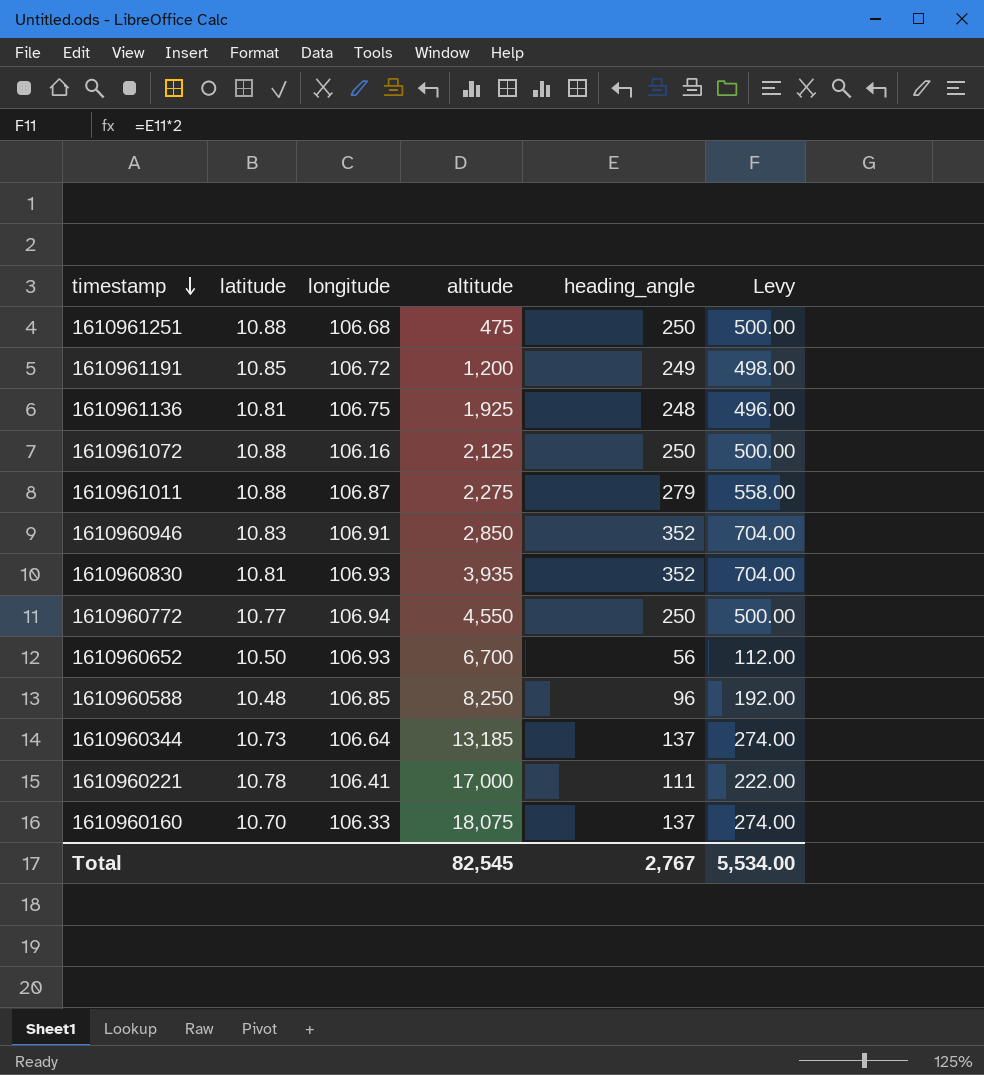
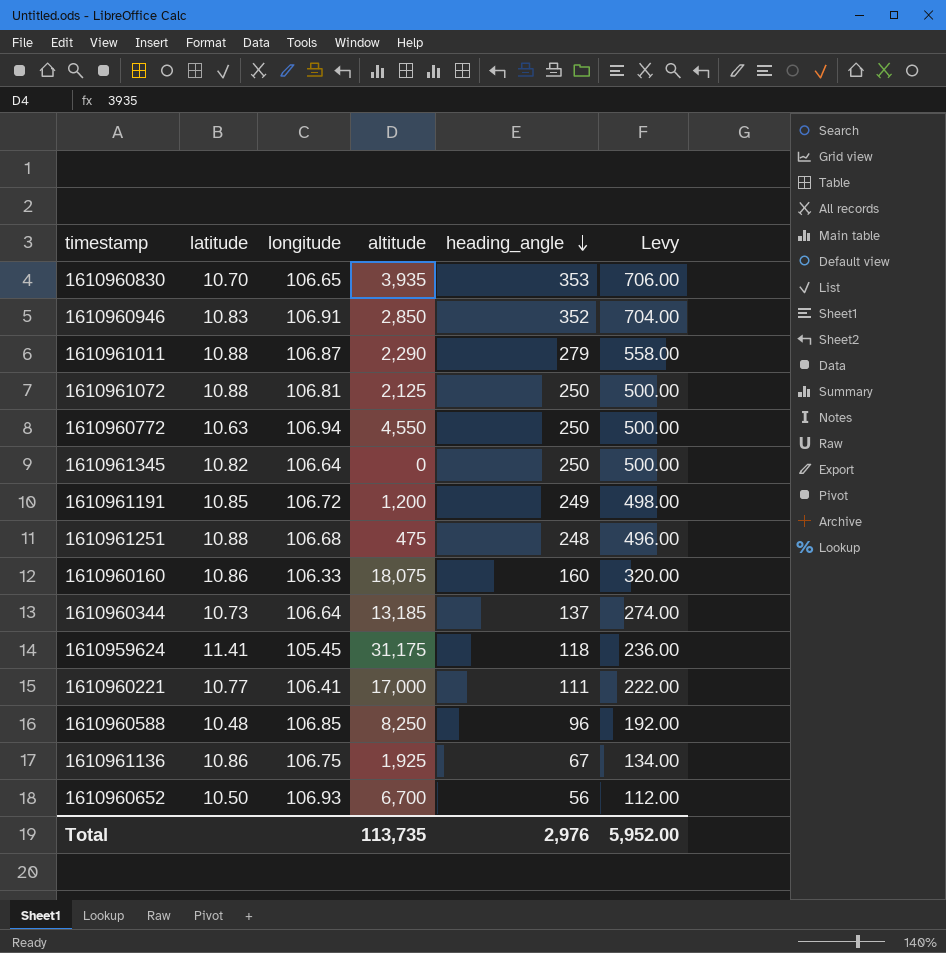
row order: timestamp descending -> heading_angle descending
1610960830 | latitude: 10.81 -> 10.70
1610960830 | longitude: 106.93 -> 106.65
1610960830 | heading_angle: 352 -> 353
1610960830 | Levy: 704.00 -> 706.00
1610961011 | altitude: 2,275 -> 2,290
1610961072 | longitude: 106.16 -> 106.81
1610960772 | latitude: 10.77 -> 10.63
row 1610961345: none -> 10.82 | 106.64 | 0 | 250 | 500.00
1610961251 | heading_angle: 250 -> 248
1610961251 | Levy: 500.00 -> 496.00
1610960160 | latitude: 10.70 -> 10.86
1610960160 | heading_angle: 137 -> 160
1610960160 | Levy: 274.00 -> 320.00
row 1610959624: none -> 11.41 | 105.45 | 31,175 | 118 | 236.00
1610960221 | latitude: 10.78 -> 10.77
1610961136 | latitude: 10.81 -> 10.86
1610961136 | heading_angle: 248 -> 67
1610961136 | Levy: 496.00 -> 134.00
Total | altitude: 82,545 -> 113,735
Total | heading_angle: 2,767 -> 2,976
Total | Levy: 5,534.00 -> 5,952.00

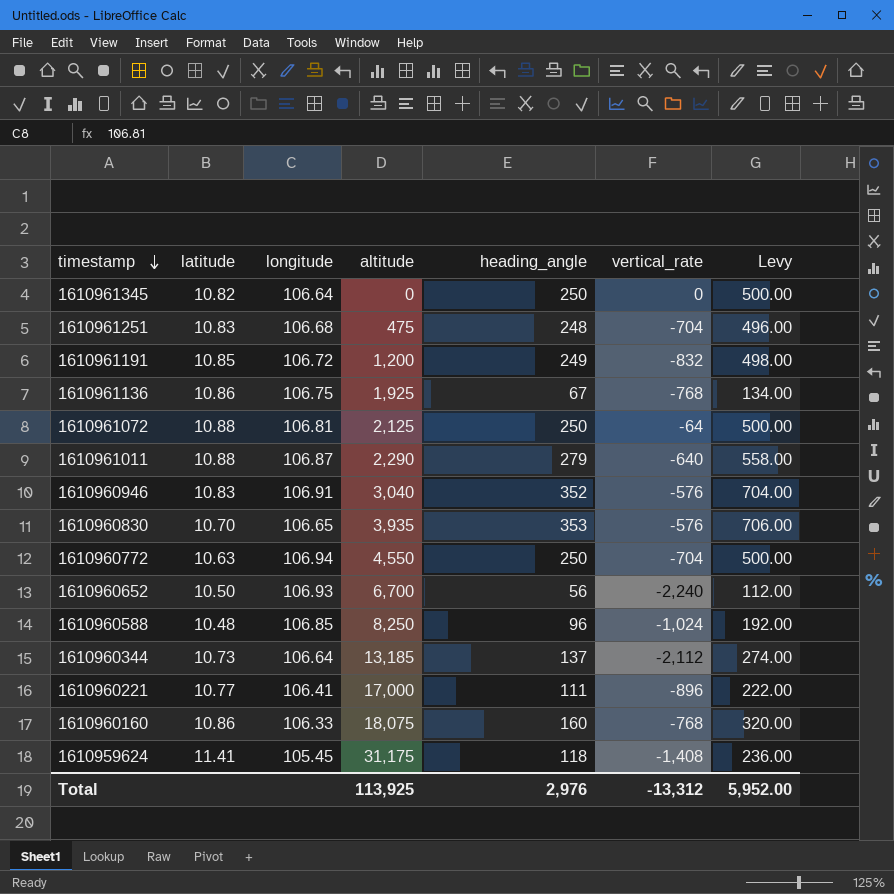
row order: heading_angle descending -> timestamp descending
column vertical_rate | position: none -> 6
1610961251 | latitude: 10.88 -> 10.83
1610960946 | altitude: 2,850 -> 3,040
Total | altitude: 113,735 -> 113,925

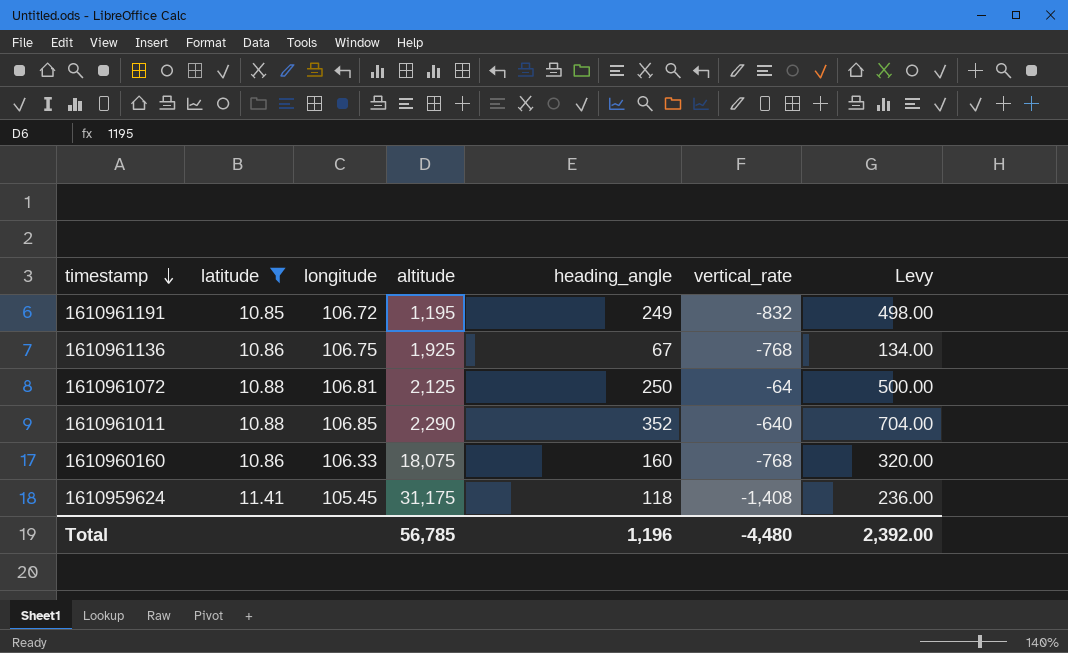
filter: none -> latitude >= 10.85
1610961191 | altitude: 1,200 -> 1,195
1610961011 | longitude: 106.87 -> 106.85
1610961011 | heading_angle: 279 -> 352
1610961011 | Levy: 558.00 -> 704.00
Total | altitude: 113,925 -> 56,785
Total | heading_angle: 2,976 -> 1,196
Total | vertical_rate: -13,312 -> -4,480
Total | Levy: 5,952.00 -> 2,392.00

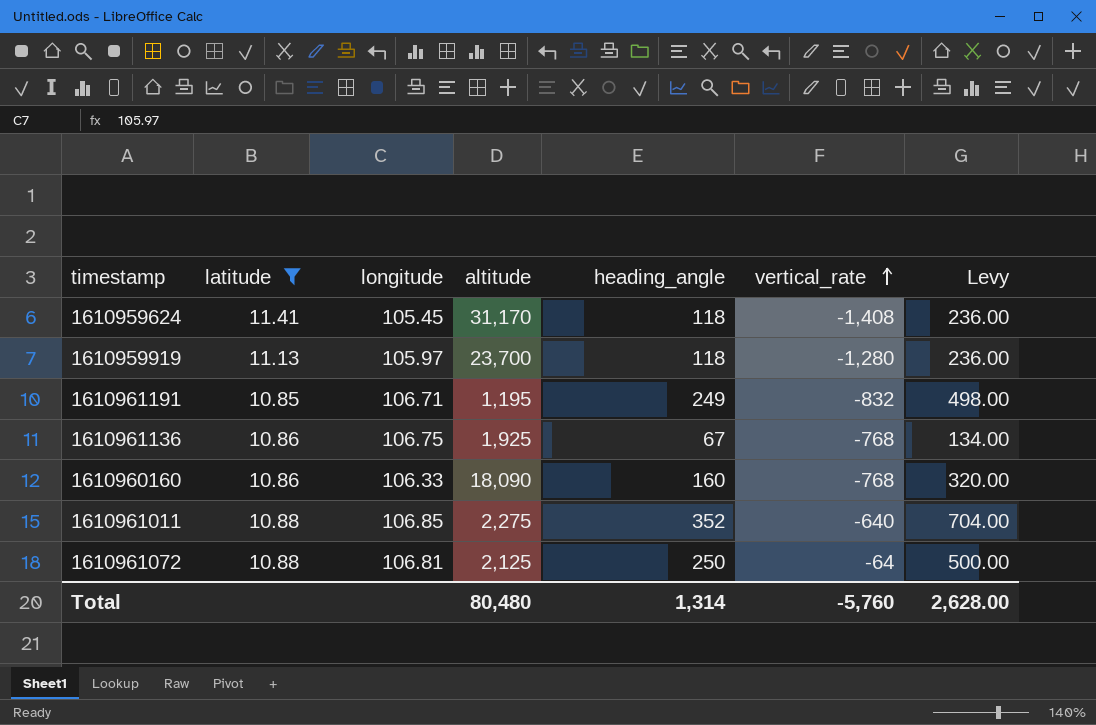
row order: timestamp descending -> vertical_rate ascending
1610959624 | altitude: 31,175 -> 31,170
row 1610959919: none -> 11.13 | 105.97 | 23,700 | 118 | -1,280 | 236.00
1610961191 | longitude: 106.72 -> 106.71
1610960160 | altitude: 18,075 -> 18,090
1610961011 | altitude: 2,290 -> 2,275
Total | altitude: 56,785 -> 80,480
Total | heading_angle: 1,196 -> 1,314
Total | vertical_rate: -4,480 -> -5,760
Total | Levy: 2,392.00 -> 2,628.00

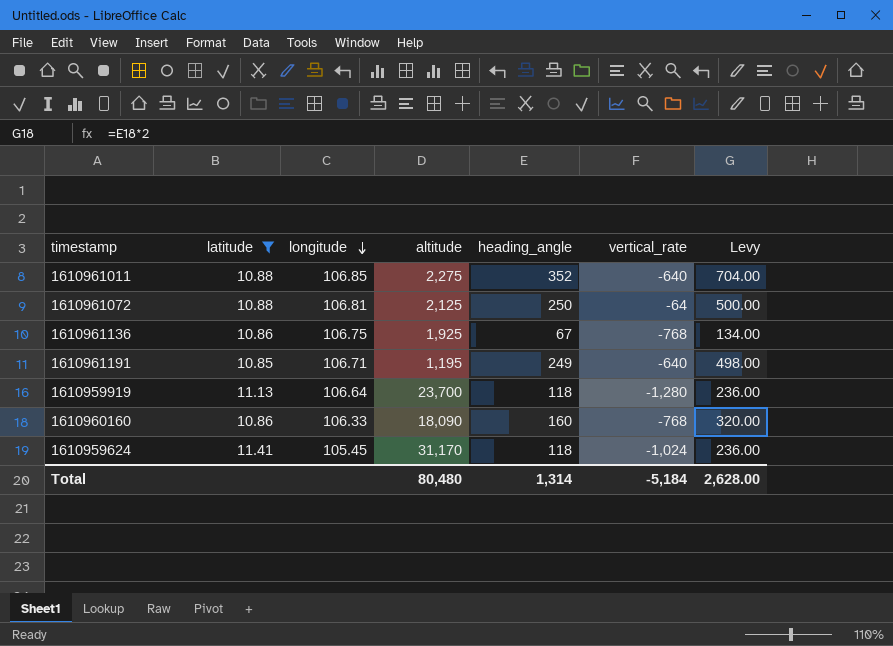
row order: vertical_rate ascending -> longitude descending
1610961191 | vertical_rate: -832 -> -640
1610959919 | longitude: 105.97 -> 106.64
1610959624 | vertical_rate: -1,408 -> -1,024
Total | vertical_rate: -5,760 -> -5,184

